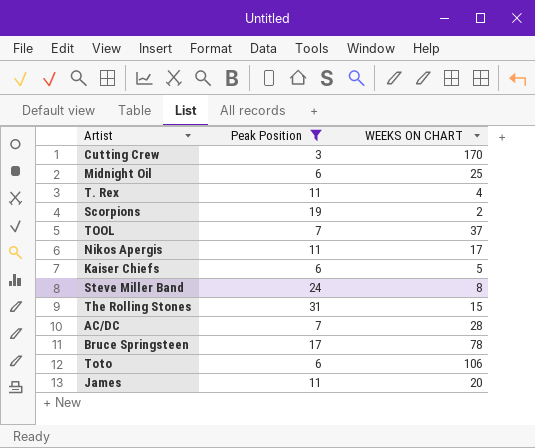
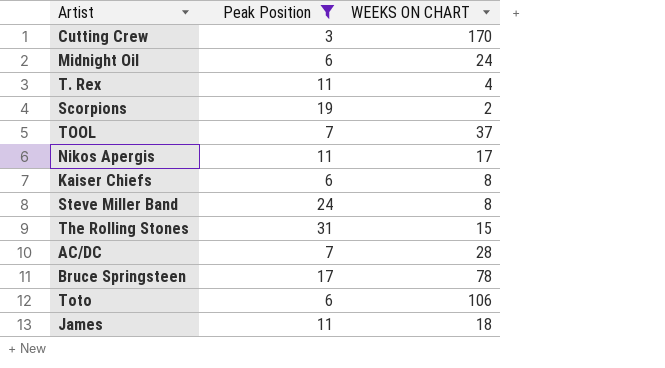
Midnight Oil | WEEKS ON CHART: 25 -> 24
Kaiser Chiefs | WEEKS ON CHART: 5 -> 8
James | WEEKS ON CHART: 20 -> 18

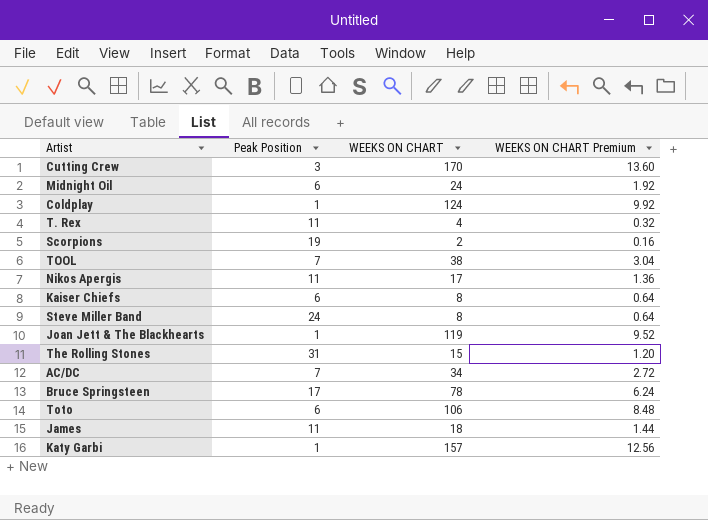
filter: Peak Position != 1 -> none
column WEEKS ON CHART Premium | formula: none -> [WEEKS ON CHART] * 0.08
TOOL | WEEKS ON CHART: 37 -> 38
AC/DC | WEEKS ON CHART: 28 -> 34

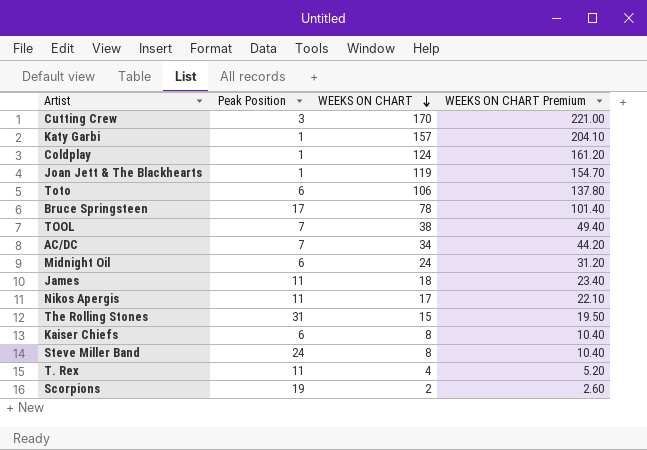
row order: none -> WEEKS ON CHART descending
column WEEKS ON CHART Premium | formula: [WEEKS ON CHART] * 0.08 -> [WEEKS ON CHART] * 1.3

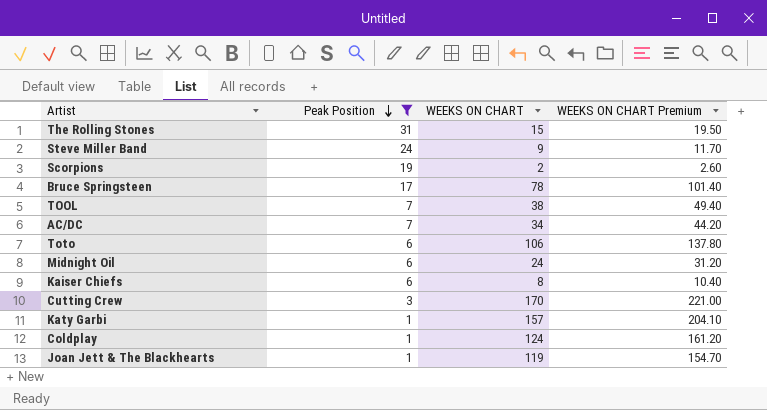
filter: none -> Peak Position != 11
row order: WEEKS ON CHART descending -> Peak Position descending
Steve Miller Band | WEEKS ON CHART: 8 -> 9
Steve Miller Band | WEEKS ON CHART Premium: 10.40 -> 11.70

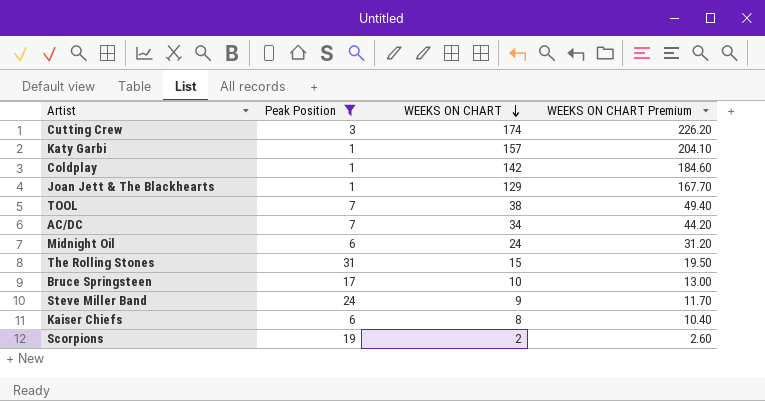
row order: Peak Position descending -> WEEKS ON CHART descending
row Toto: 6 | 106 | 137.80 -> none
Cutting Crew | WEEKS ON CHART: 170 -> 174
Cutting Crew | WEEKS ON CHART Premium: 221.00 -> 226.20
Coldplay | WEEKS ON CHART: 124 -> 142
Coldplay | WEEKS ON CHART Premium: 161.20 -> 184.60
Joan Jett & The Blackhearts | WEEKS ON CHART: 119 -> 129
Joan Jett & The Blackhearts | WEEKS ON CHART Premium: 154.70 -> 167.70
Bruce Springsteen | WEEKS ON CHART: 78 -> 10
Bruce Springsteen | WEEKS ON CHART Premium: 101.40 -> 13.00

